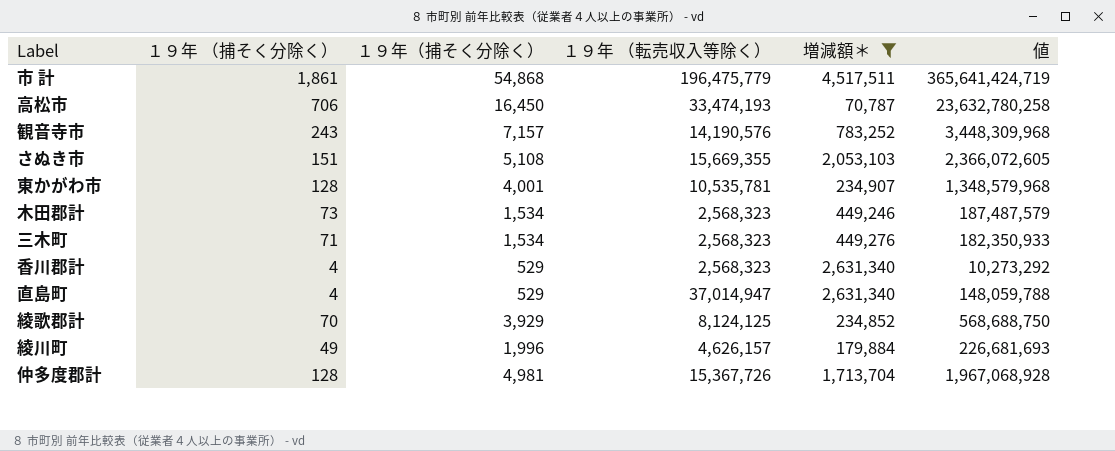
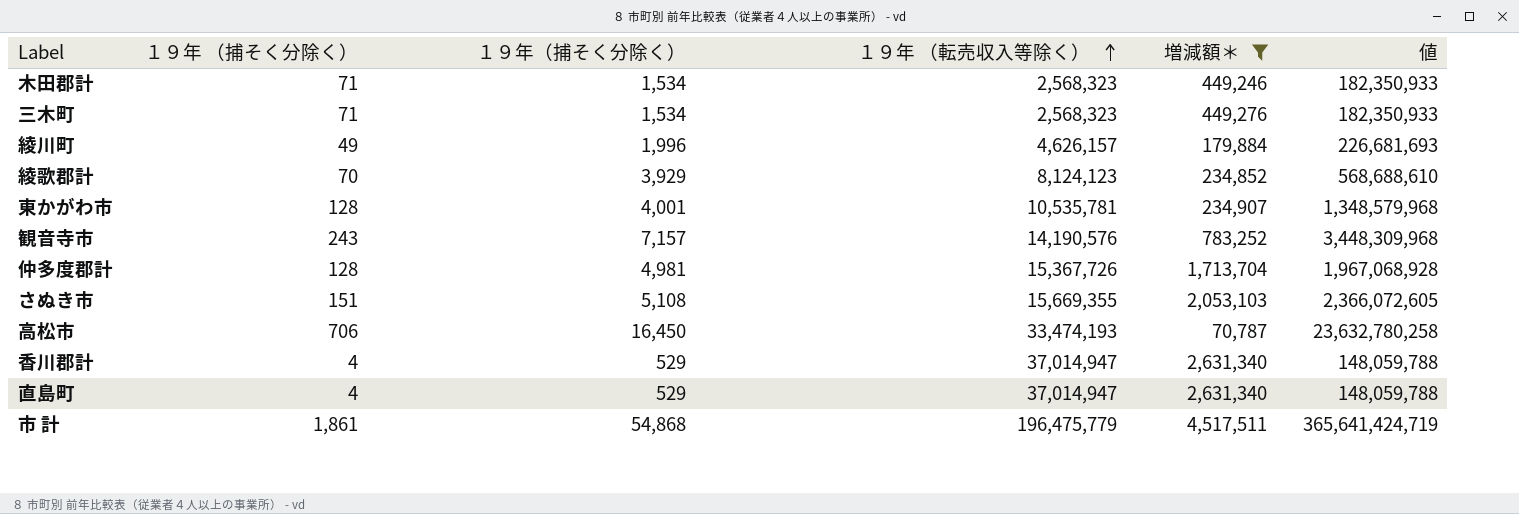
row order: none -> １９年 （転売収入等除く） ascending
木田郡計 | １９年 （捕そく分除く）: 73 -> 71
木田郡計 | 値: 187,487,579 -> 182,350,933
綾歌郡計 | １９年 （転売収入等除く）: 8,124,125 -> 8,124,123
綾歌郡計 | 値: 568,688,750 -> 568,688,610
香川郡計 | １９年 （転売収入等除く）: 2,568,323 -> 37,014,947
香川郡計 | 値: 10,273,292 -> 148,059,788

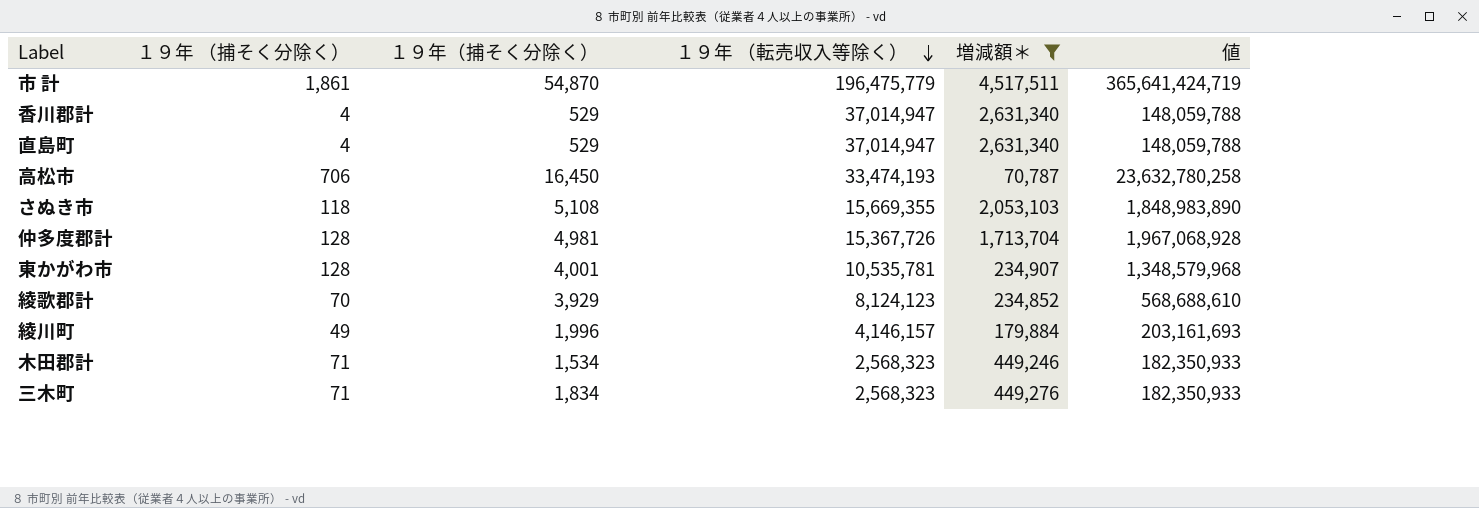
row order: １９年 （転売収入等除く） ascending -> １９年 （転売収入等除く） descending
row 観音寺市: 243 | 7,157 | 14,190,576 | 783,252 | 3,448,309,968 -> none
市 計 | １９年（捕そく分除く）: 54,868 -> 54,870
さぬき市 | １９年 （捕そく分除く）: 151 -> 118
さぬき市 | 値: 2,366,072,605 -> 1,848,983,890
綾川町 | １９年 （転売収入等除く）: 4,626,157 -> 4,146,157
綾川町 | 値: 226,681,693 -> 203,161,693
三木町 | １９年（捕そく分除く）: 1,534 -> 1,834

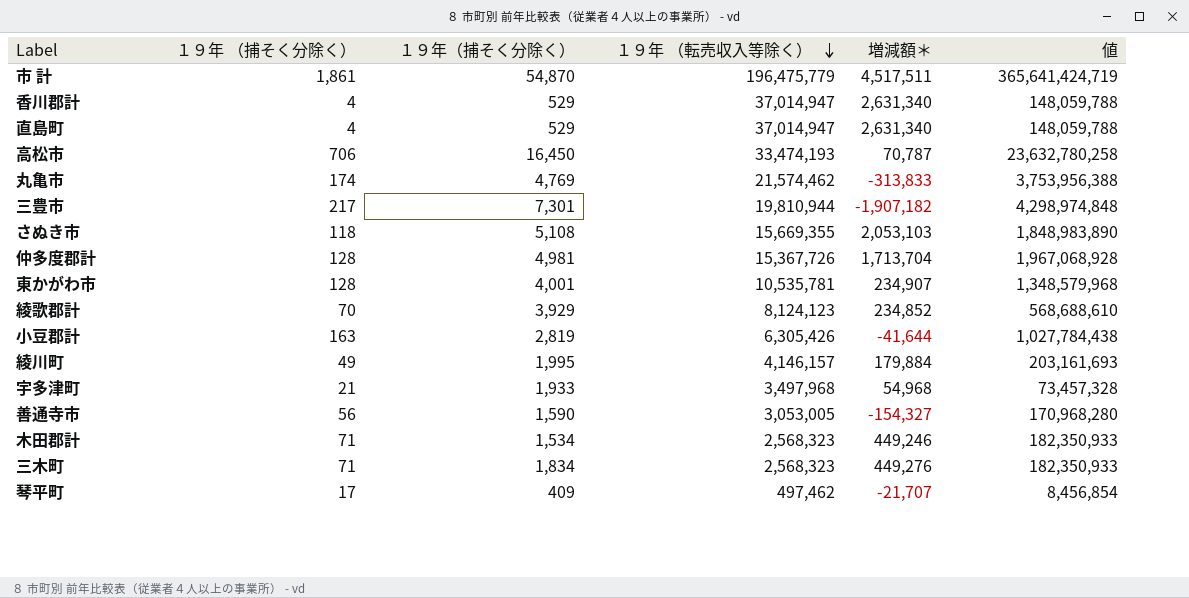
filter: 増減額＊ >= 70,787 -> none
綾川町 | １９年（捕そく分除く）: 1,996 -> 1,995

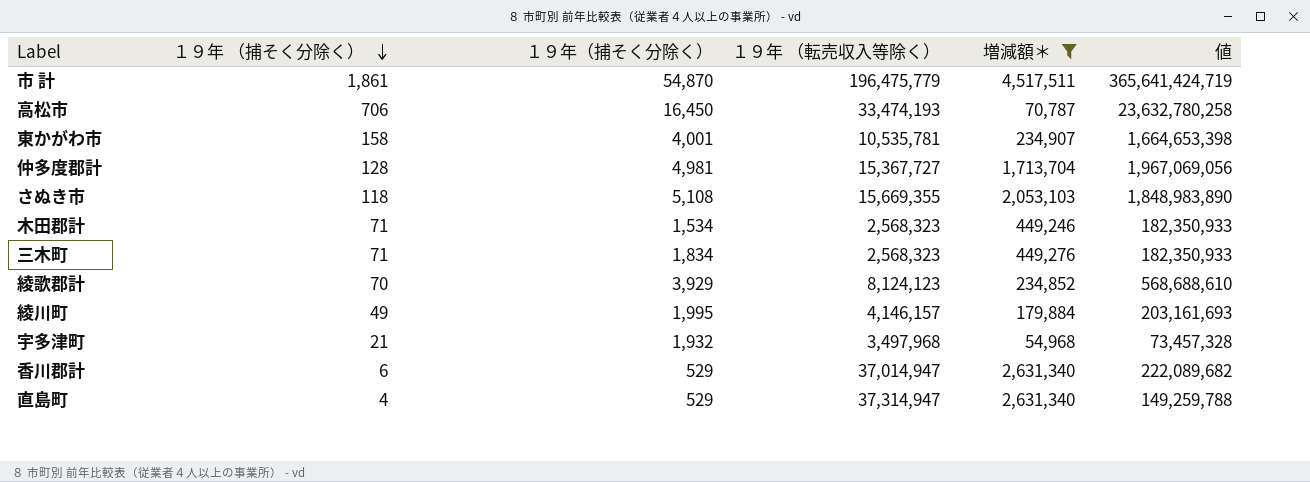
filter: none -> 増減額＊ >= 54,968
row order: １９年 （転売収入等除く） descending -> １９年 （捕そく分除く） descending
東かがわ市 | １９年 （捕そく分除く）: 128 -> 158
東かがわ市 | 値: 1,348,579,968 -> 1,664,653,398
仲多度郡計 | １９年 （転売収入等除く）: 15,367,726 -> 15,367,727
仲多度郡計 | 値: 1,967,068,928 -> 1,967,069,056
宇多津町 | １９年（捕そく分除く）: 1,933 -> 1,932
香川郡計 | １９年 （捕そく分除く）: 4 -> 6
香川郡計 | 値: 148,059,788 -> 222,089,682
直島町 | １９年 （転売収入等除く）: 37,014,947 -> 37,314,947
直島町 | 値: 148,059,788 -> 149,259,788

